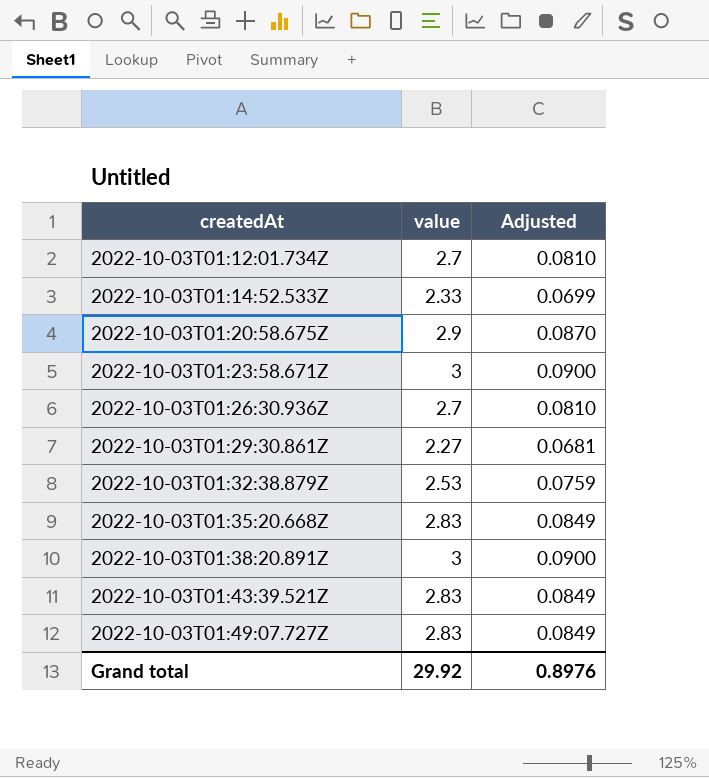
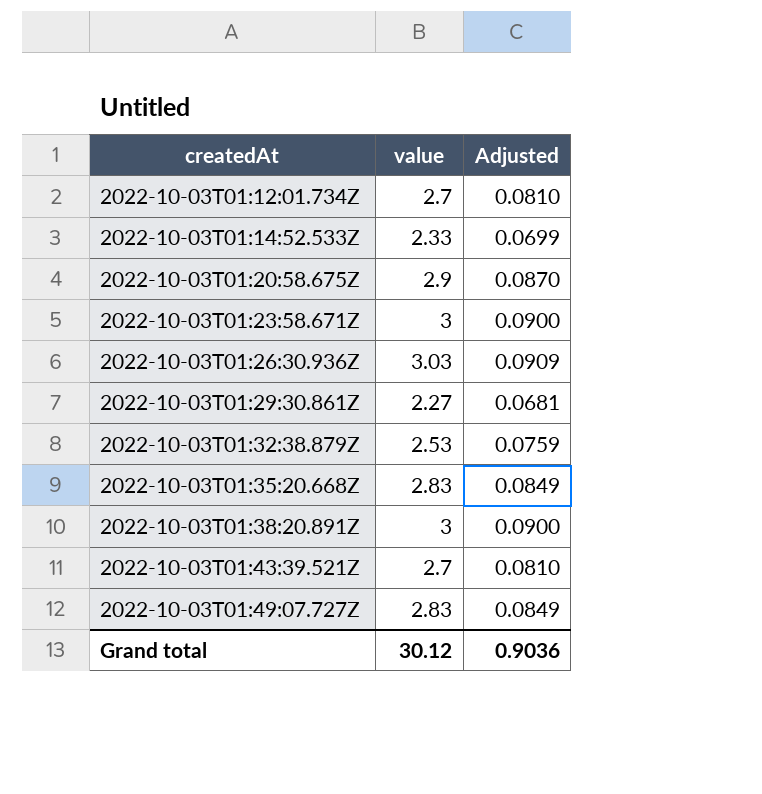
2022-10-03T01:26:30.936Z | value: 2.7 -> 3.03
2022-10-03T01:26:30.936Z | Adjusted: 0.0810 -> 0.0909
2022-10-03T01:43:39.521Z | value: 2.83 -> 2.7
2022-10-03T01:43:39.521Z | Adjusted: 0.0849 -> 0.0810
Grand total | value: 29.92 -> 30.12
Grand total | Adjusted: 0.8976 -> 0.9036

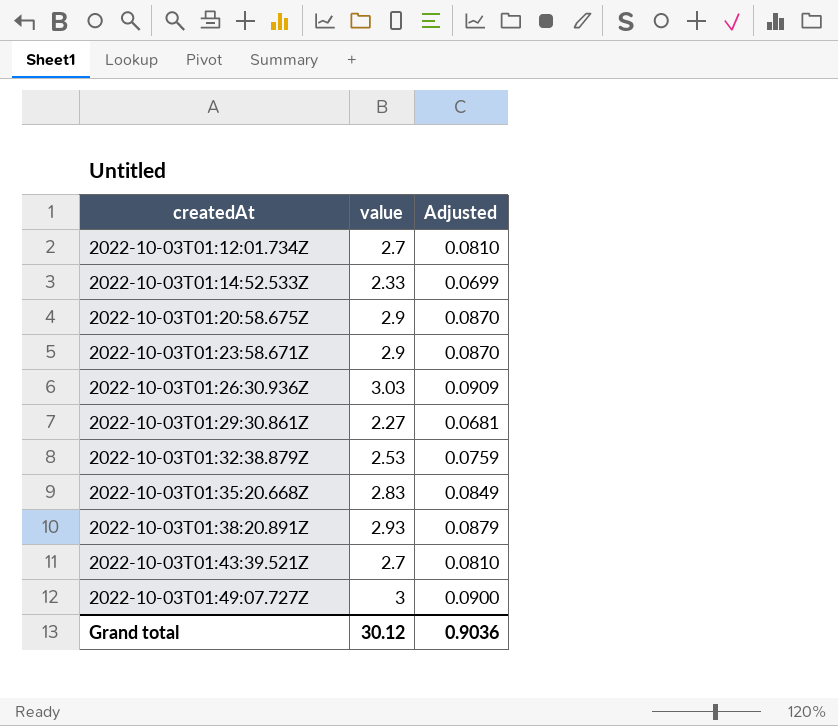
2022-10-03T01:23:58.671Z | value: 3 -> 2.9
2022-10-03T01:23:58.671Z | Adjusted: 0.0900 -> 0.0870
2022-10-03T01:38:20.891Z | value: 3 -> 2.93
2022-10-03T01:38:20.891Z | Adjusted: 0.0900 -> 0.0879
2022-10-03T01:49:07.727Z | value: 2.83 -> 3
2022-10-03T01:49:07.727Z | Adjusted: 0.0849 -> 0.0900

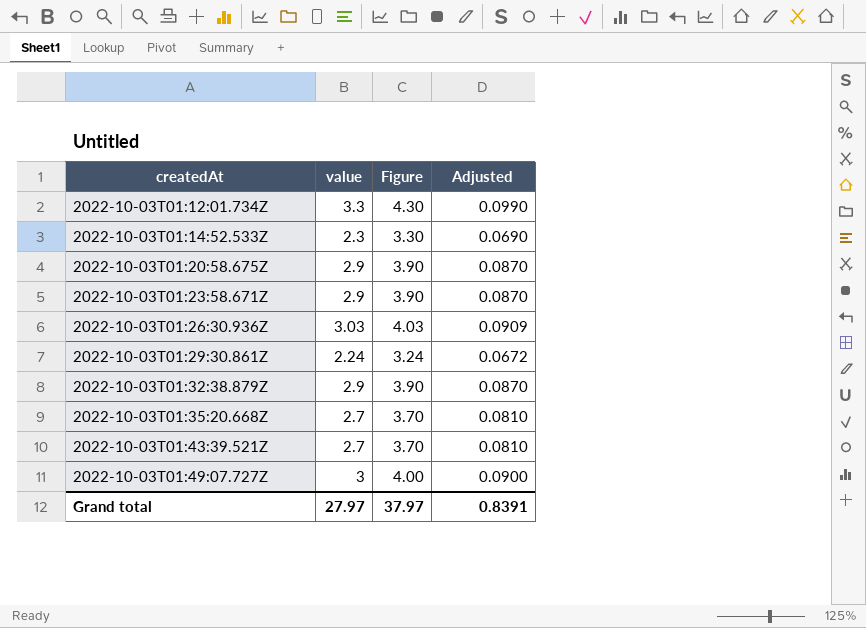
column Figure | formula: none -> [value] + 1
row 2022-10-03T01:38:20.891Z: 2.93 | 0.0879 -> none
2022-10-03T01:12:01.734Z | value: 2.7 -> 3.3
2022-10-03T01:12:01.734Z | Adjusted: 0.0810 -> 0.0990
2022-10-03T01:14:52.533Z | value: 2.33 -> 2.3
2022-10-03T01:14:52.533Z | Adjusted: 0.0699 -> 0.0690
2022-10-03T01:29:30.861Z | value: 2.27 -> 2.24
2022-10-03T01:29:30.861Z | Adjusted: 0.0681 -> 0.0672
2022-10-03T01:32:38.879Z | value: 2.53 -> 2.9
2022-10-03T01:32:38.879Z | Adjusted: 0.0759 -> 0.0870
2022-10-03T01:35:20.668Z | value: 2.83 -> 2.7
2022-10-03T01:35:20.668Z | Adjusted: 0.0849 -> 0.0810
Grand total | value: 30.12 -> 27.97
Grand total | Adjusted: 0.9036 -> 0.8391

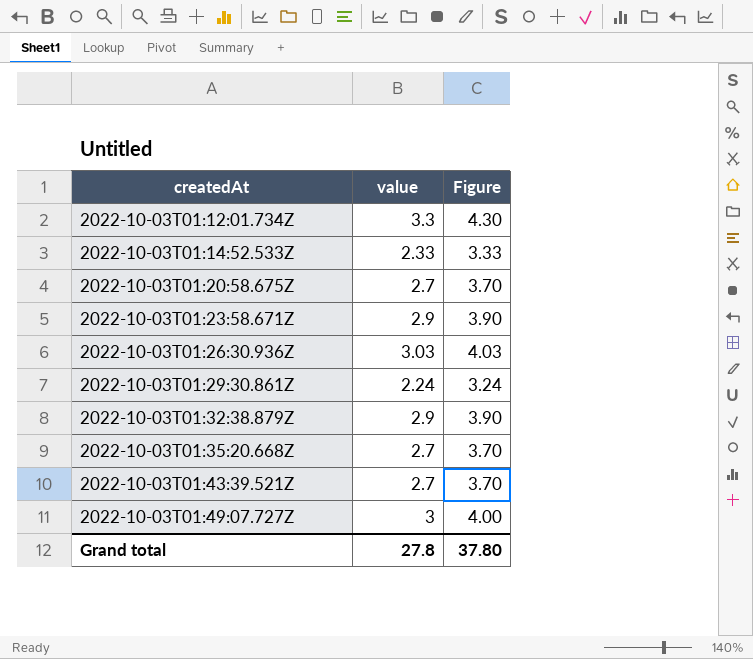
column Adjusted | formula: [value] * 0.03 -> none
2022-10-03T01:14:52.533Z | value: 2.3 -> 2.33
2022-10-03T01:14:52.533Z | Figure: 3.30 -> 3.33
2022-10-03T01:20:58.675Z | value: 2.9 -> 2.7
2022-10-03T01:20:58.675Z | Figure: 3.90 -> 3.70
Grand total | value: 27.97 -> 27.8
Grand total | Figure: 37.97 -> 37.80

